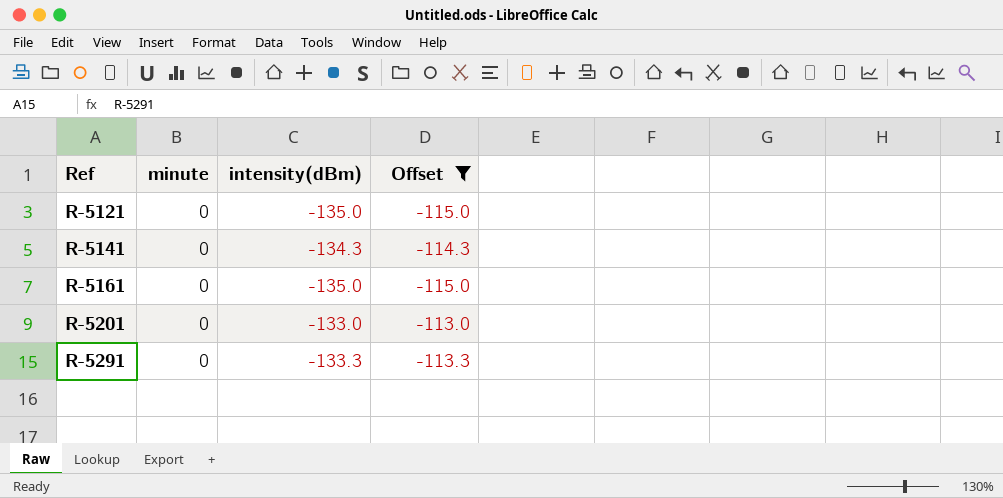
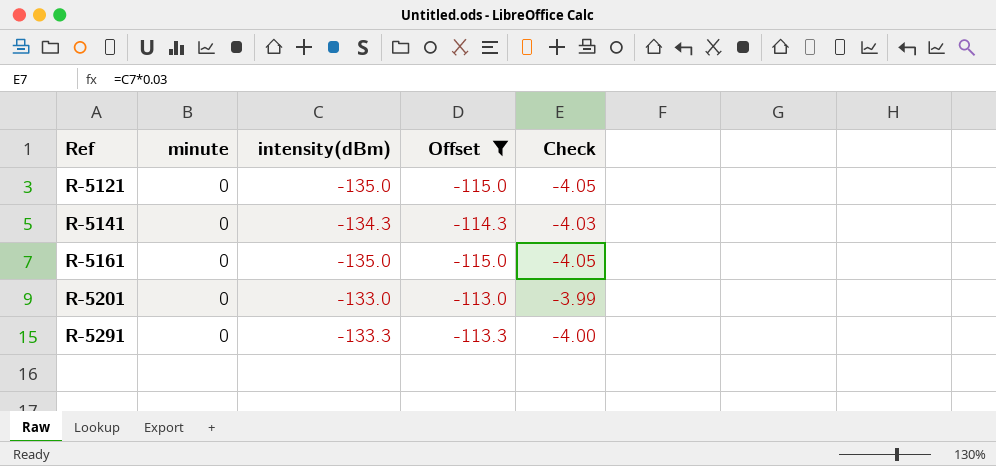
column Check | formula: none -> [intensity(dBm)] * 0.03

